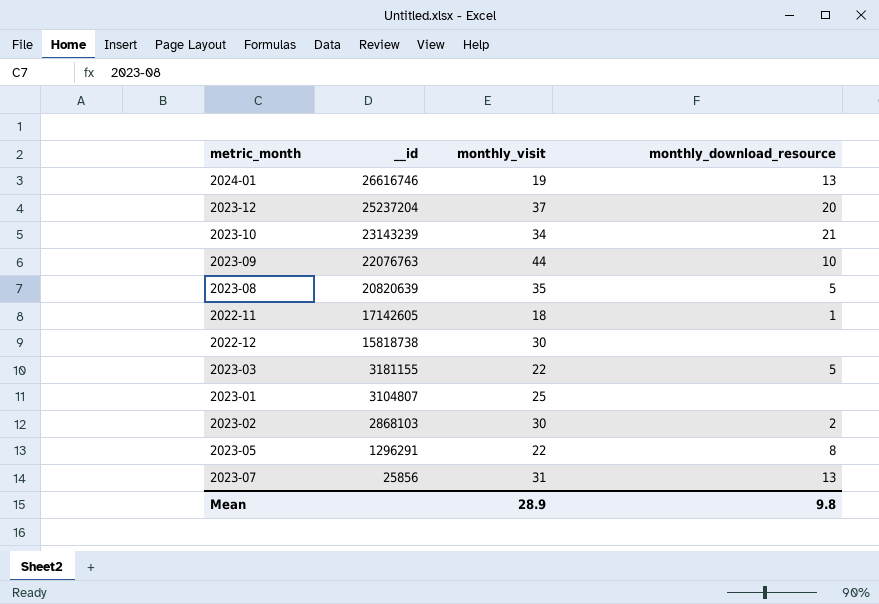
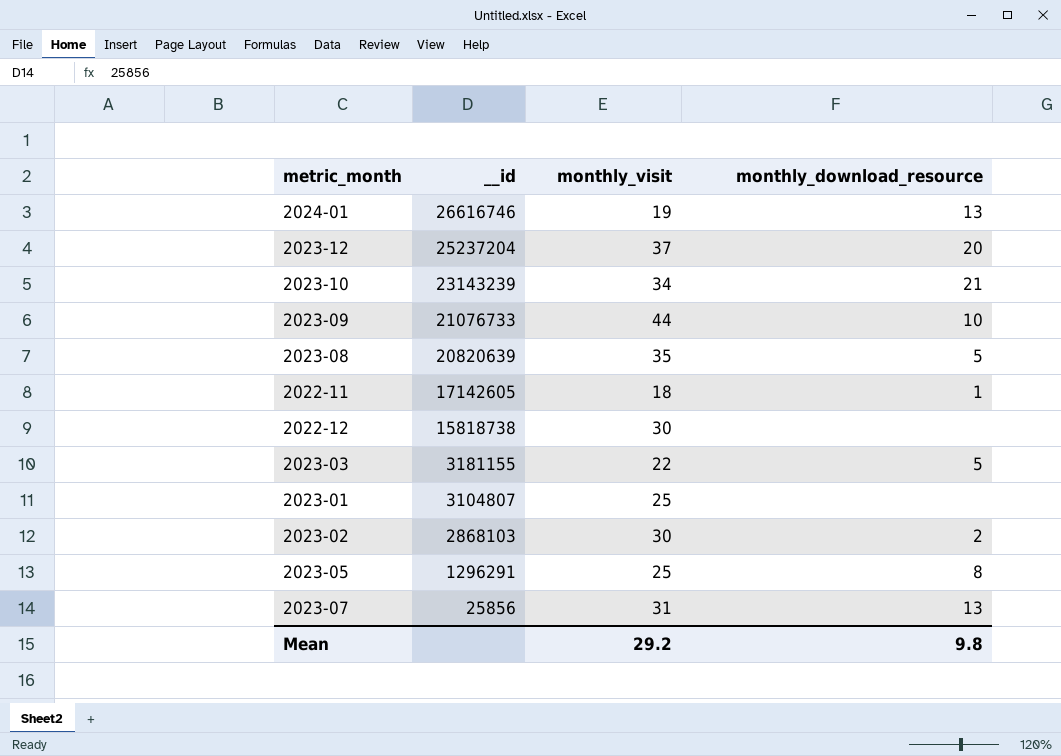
2023-09 | __id: 22076763 -> 21076733
2023-05 | monthly_visit: 22 -> 25
Mean | monthly_visit: 28.9 -> 29.2

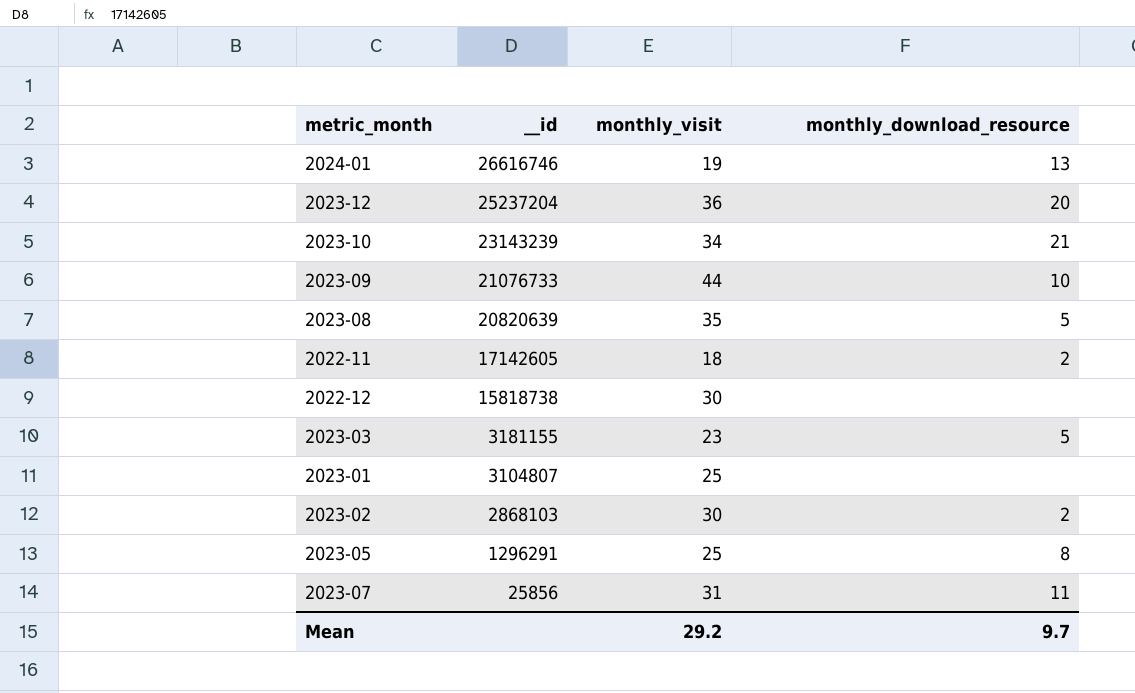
2023-12 | monthly_visit: 37 -> 36
2022-11 | monthly_download_resource: 1 -> 2
2023-03 | monthly_visit: 22 -> 23
2023-07 | monthly_download_resource: 13 -> 11
Mean | monthly_download_resource: 9.8 -> 9.7

